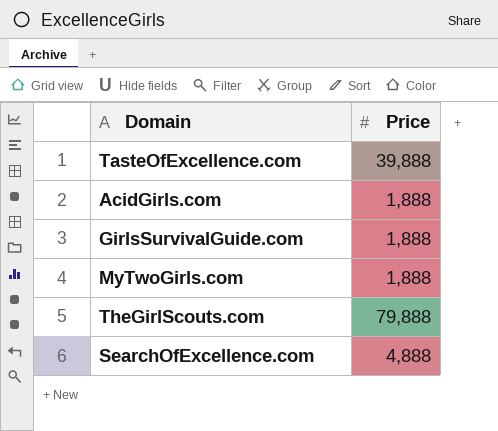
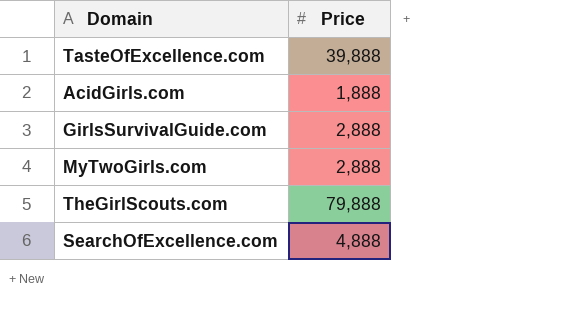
GirlsSurvivalGuide.com | Price: 1,888 -> 2,888
MyTwoGirls.com | Price: 1,888 -> 2,888

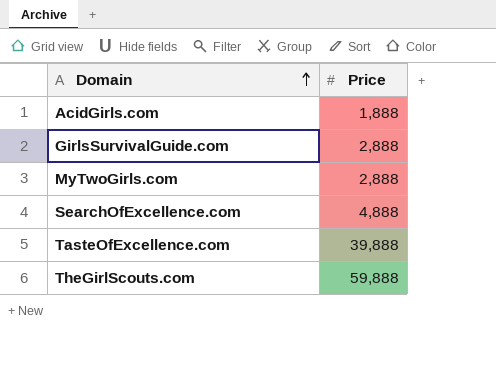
row order: none -> Domain ascending
TheGirlScouts.com | Price: 79,888 -> 59,888

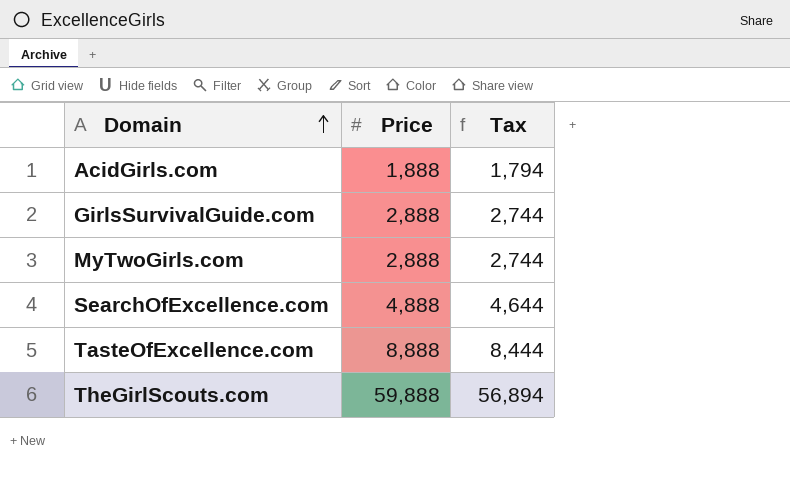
column Tax | formula: none -> [Price] * 0.95
TasteOfExcellence.com | Price: 39,888 -> 8,888

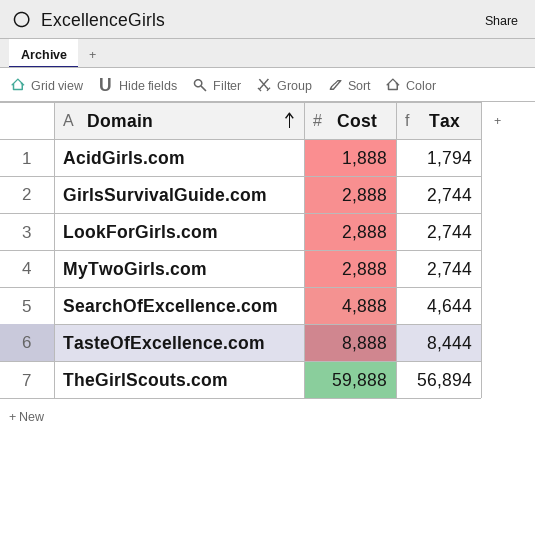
column name: Price -> Cost
row LookForGirls.com: none -> 2,888 | 2,744

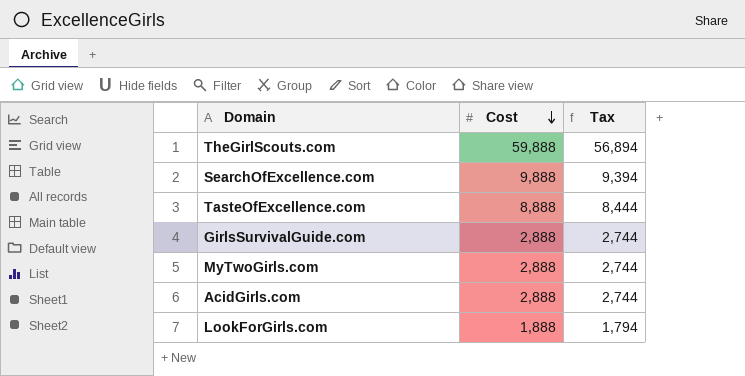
row order: Domain ascending -> Cost descending
SearchOfExcellence.com | Cost: 4,888 -> 9,888
SearchOfExcellence.com | Tax: 4,644 -> 9,394
AcidGirls.com | Cost: 1,888 -> 2,888
AcidGirls.com | Tax: 1,794 -> 2,744
LookForGirls.com | Cost: 2,888 -> 1,888
LookForGirls.com | Tax: 2,744 -> 1,794

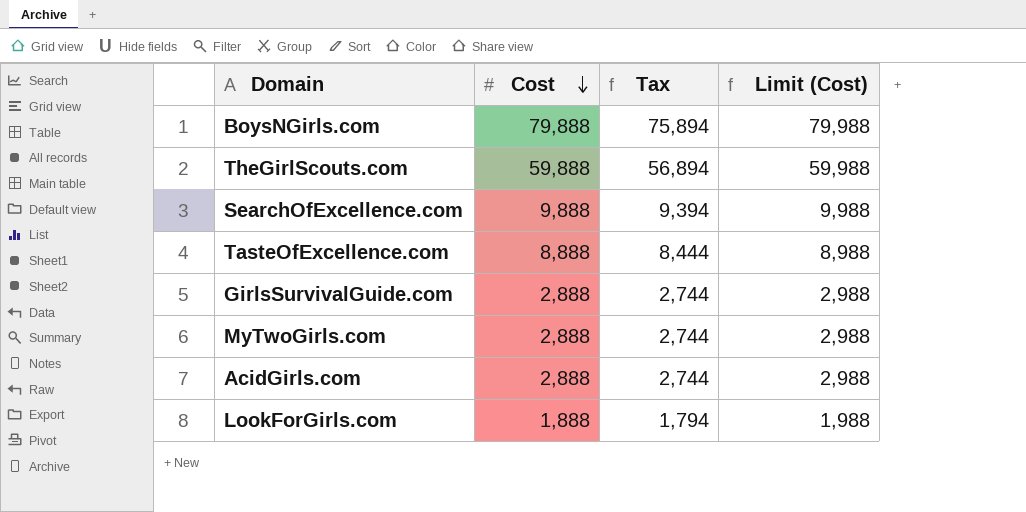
column Limit (Cost) | formula: none -> [Cost] + 100
row BoysNGirls.com: none -> 79,888 | 75,894 | 79,988

